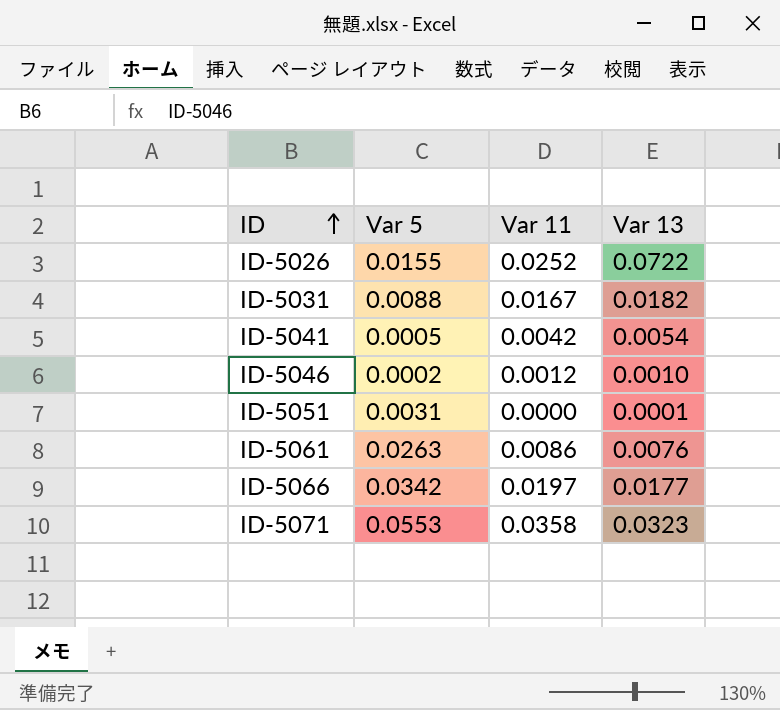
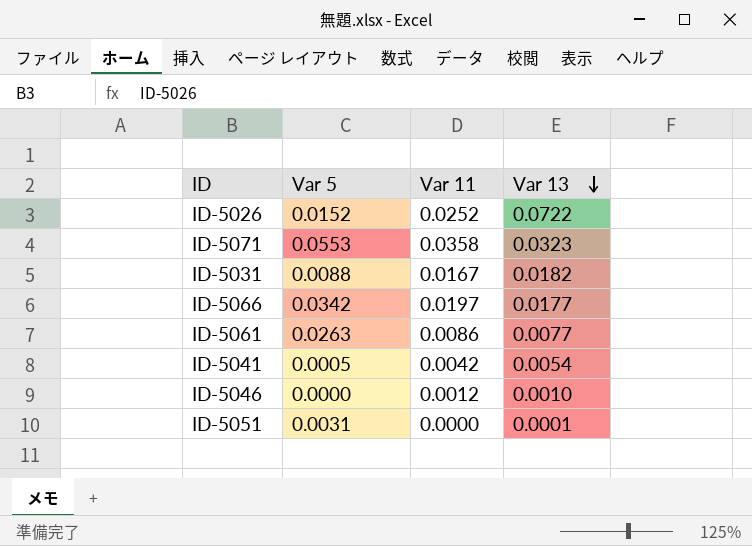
row order: ID ascending -> Var 13 descending
ID-5026 | Var 5: 0.0155 -> 0.0152
ID-5061 | Var 13: 0.0076 -> 0.0077
ID-5046 | Var 5: 0.0002 -> 0.0000

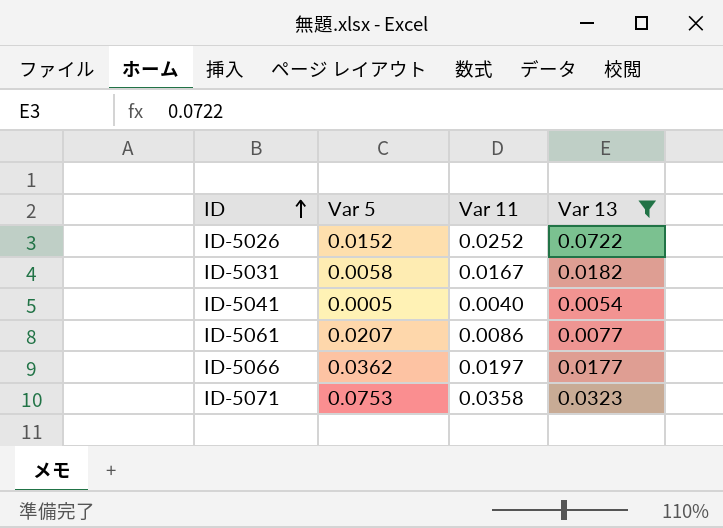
filter: none -> Var 13 >= 0.0054
row order: Var 13 descending -> ID ascending
ID-5031 | Var 5: 0.0088 -> 0.0058
ID-5041 | Var 11: 0.0042 -> 0.0040
ID-5061 | Var 5: 0.0263 -> 0.0207
ID-5066 | Var 5: 0.0342 -> 0.0362
ID-5071 | Var 5: 0.0553 -> 0.0753

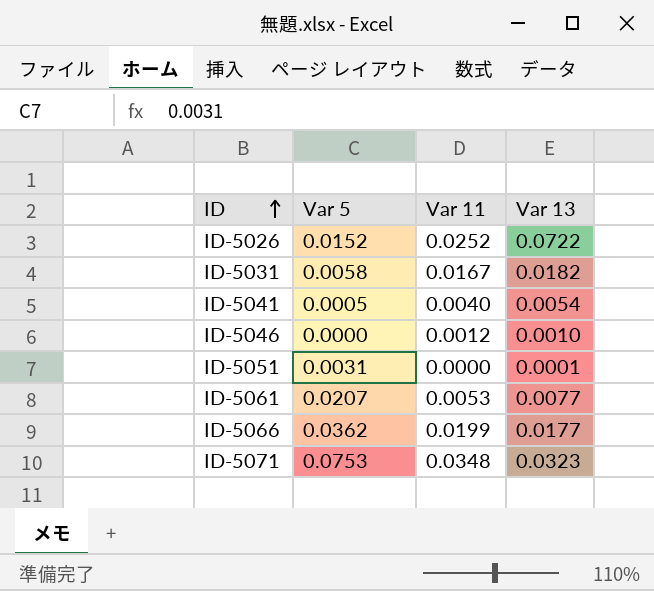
filter: Var 13 >= 0.0054 -> none
ID-5061 | Var 11: 0.0086 -> 0.0053
ID-5066 | Var 11: 0.0197 -> 0.0199
ID-5071 | Var 11: 0.0358 -> 0.0348

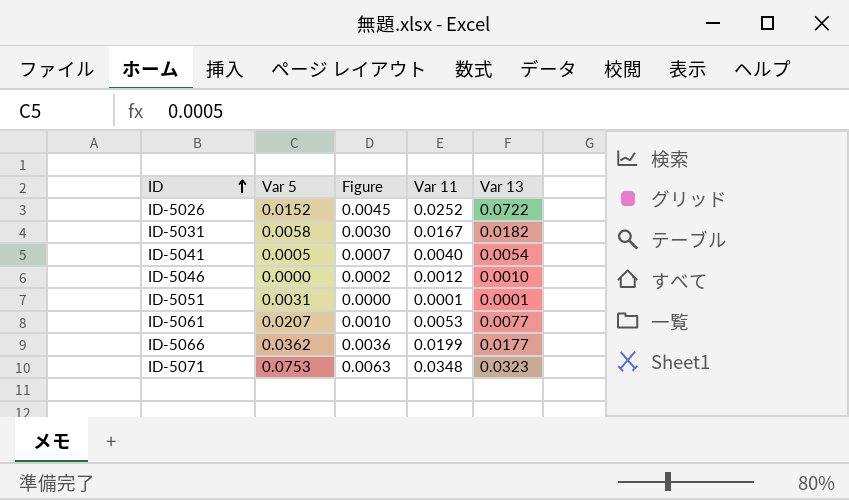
column Figure | formula: none -> [Var 11] * 0.18
ID-5051 | Var 11: 0.0000 -> 0.0001

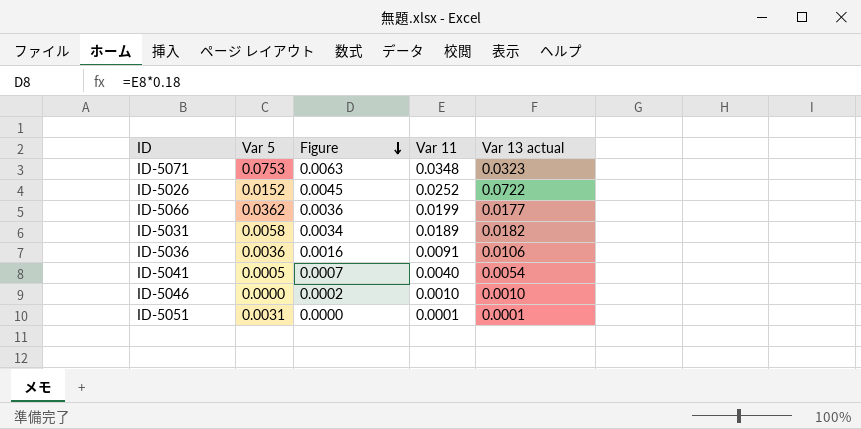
row order: ID ascending -> Figure descending
column name: Var 13 -> Var 13 actual
row ID-5061: 0.0207 | 0.0010 | 0.0053 | 0.0077 -> none
ID-5031 | Figure: 0.0030 -> 0.0034
ID-5031 | Var 11: 0.0167 -> 0.0189
row ID-5036: none -> 0.0036 | 0.0016 | 0.0091 | 0.0106
ID-5046 | Var 11: 0.0012 -> 0.0010

